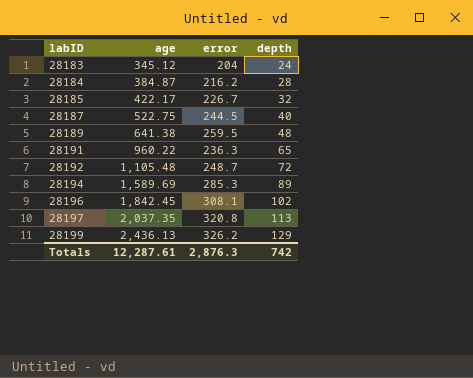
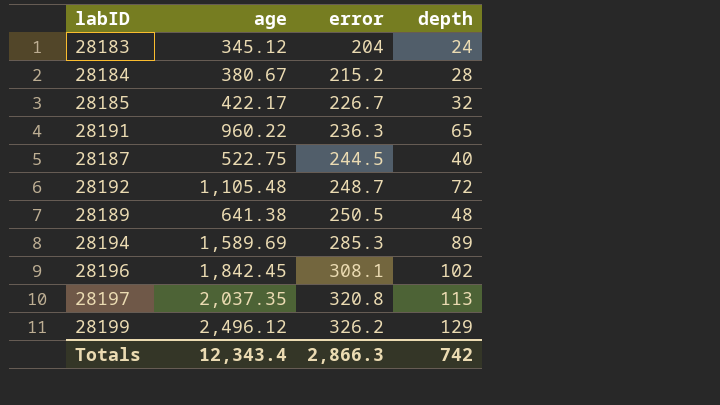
row order: labID ascending -> error ascending
28184 | age: 384.87 -> 380.67
28184 | error: 216.2 -> 215.2
28189 | error: 259.5 -> 250.5
28199 | age: 2,436.13 -> 2,496.12
Totals | age: 12,287.61 -> 12,343.4
Totals | error: 2,876.3 -> 2,866.3

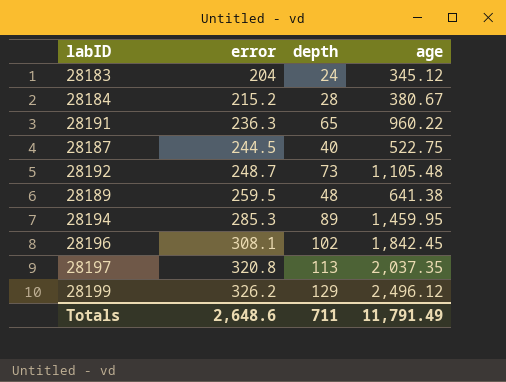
column age | position: 2 -> 4
row 28185: 422.17 | 226.7 | 32 -> none
28192 | depth: 72 -> 73
28189 | error: 250.5 -> 259.5
28194 | age: 1,589.69 -> 1,459.95
Totals | error: 2,866.3 -> 2,648.6
Totals | depth: 742 -> 711
Totals | age: 12,343.4 -> 11,791.49

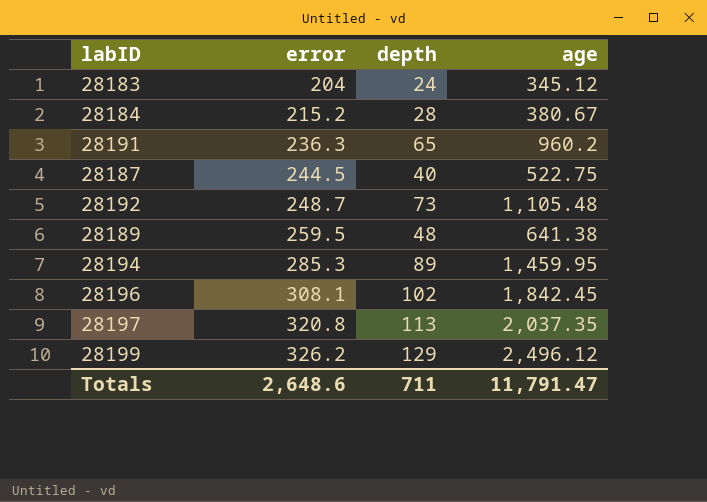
28191 | age: 960.22 -> 960.2
Totals | age: 11,791.49 -> 11,791.47

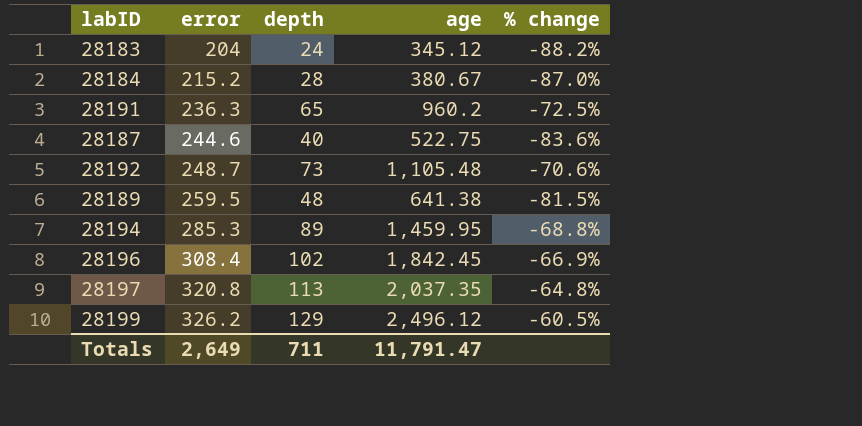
column % change | formula: none -> ([depth] - [error]) / [error]
28187 | error: 244.5 -> 244.6
28196 | error: 308.1 -> 308.4
Totals | error: 2,648.6 -> 2,649

